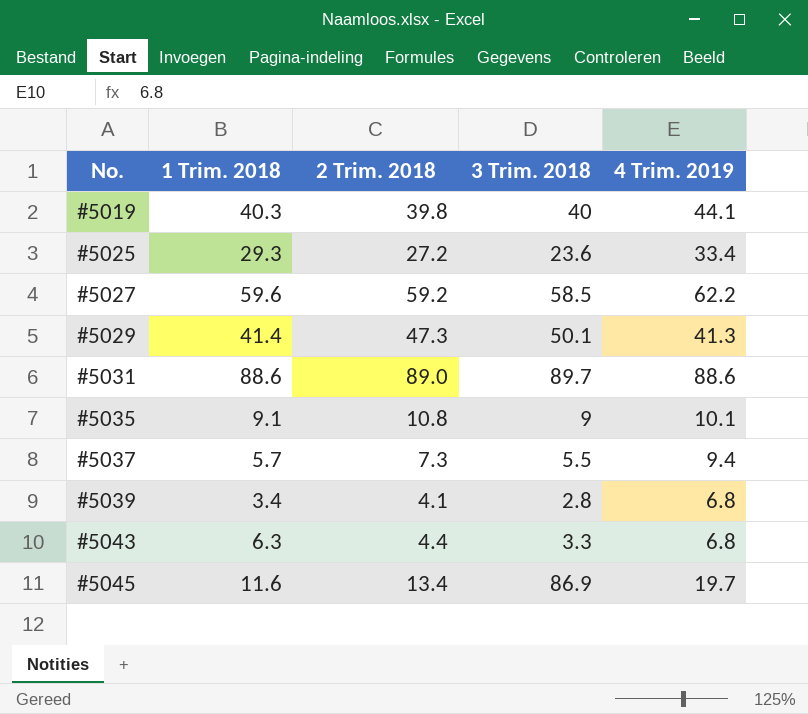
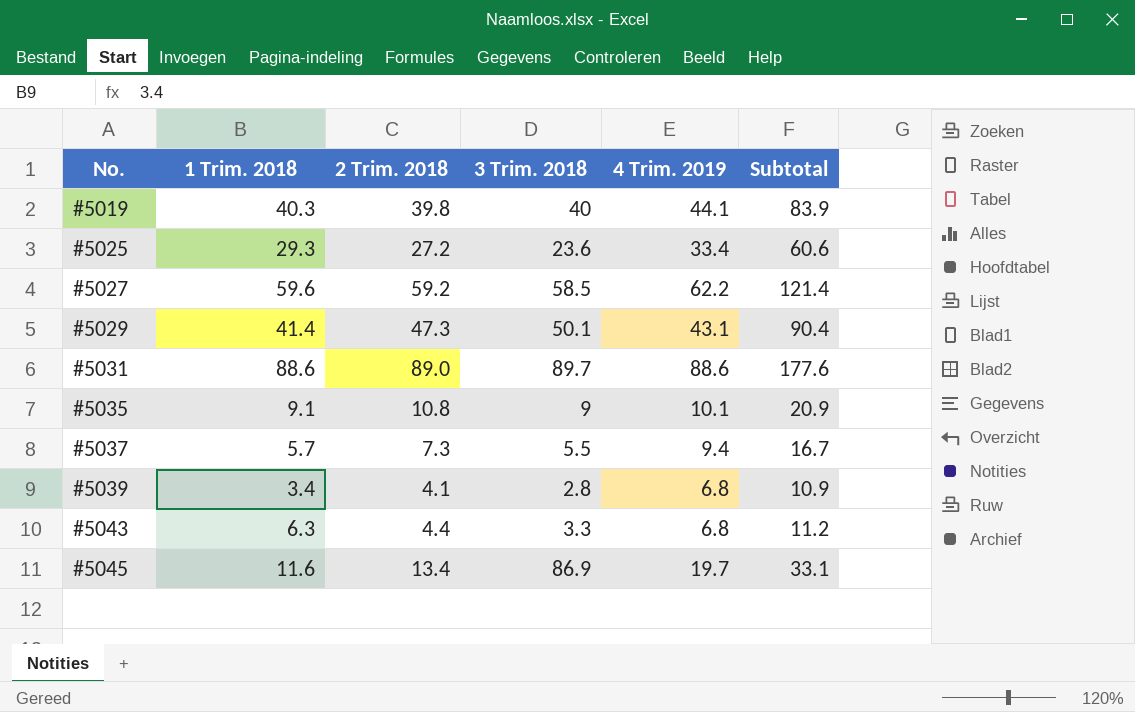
column Subtotal | formula: none -> [2 Trim. 2018] + [4 Trim. 2019]
#5029 | 4 Trim. 2019: 41.3 -> 43.1

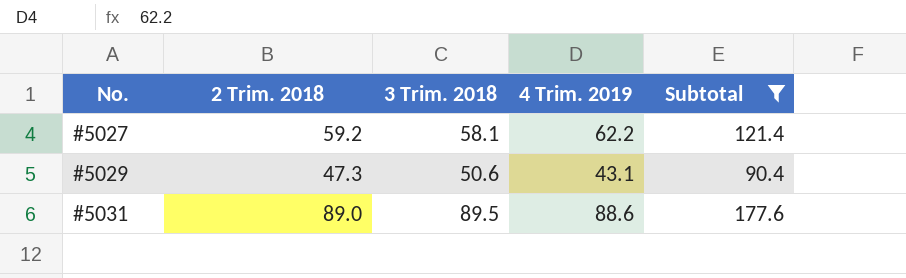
filter: none -> Subtotal >= 90.4
column 1 Trim. 2018 | position: 2 -> none
#5027 | 3 Trim. 2018: 58.5 -> 58.1
#5029 | 3 Trim. 2018: 50.1 -> 50.6
#5031 | 3 Trim. 2018: 89.7 -> 89.5

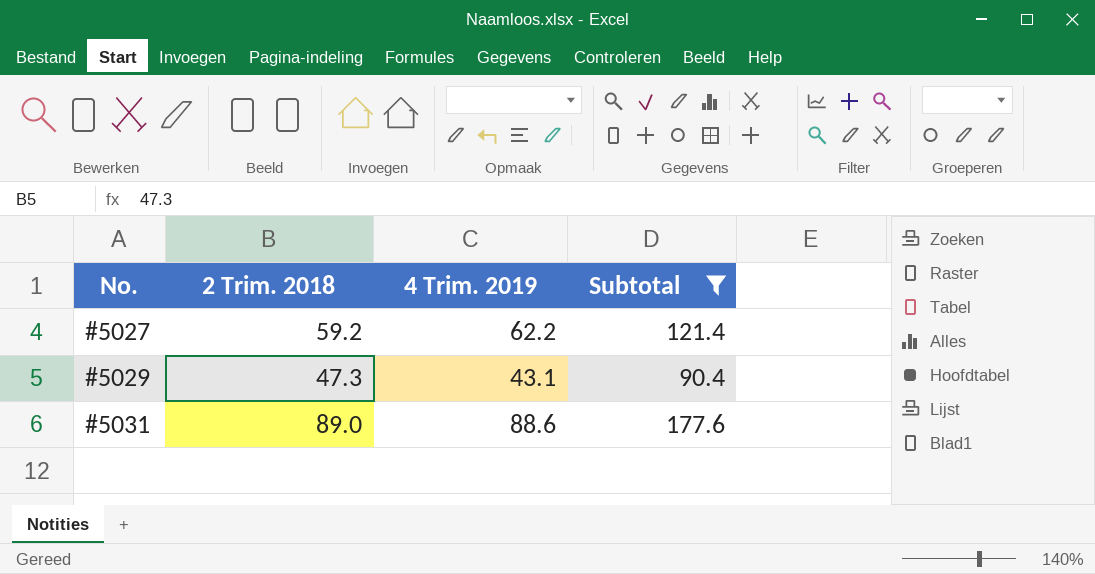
column 3 Trim. 2018 | position: 3 -> none

